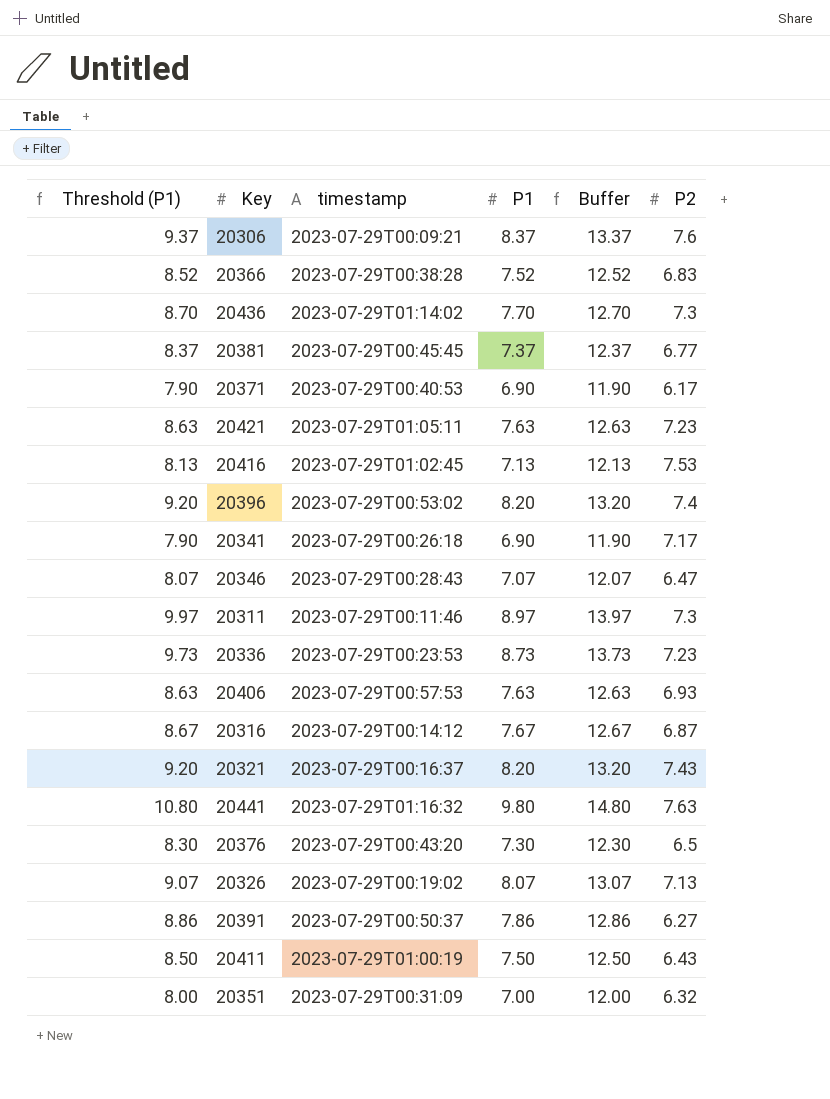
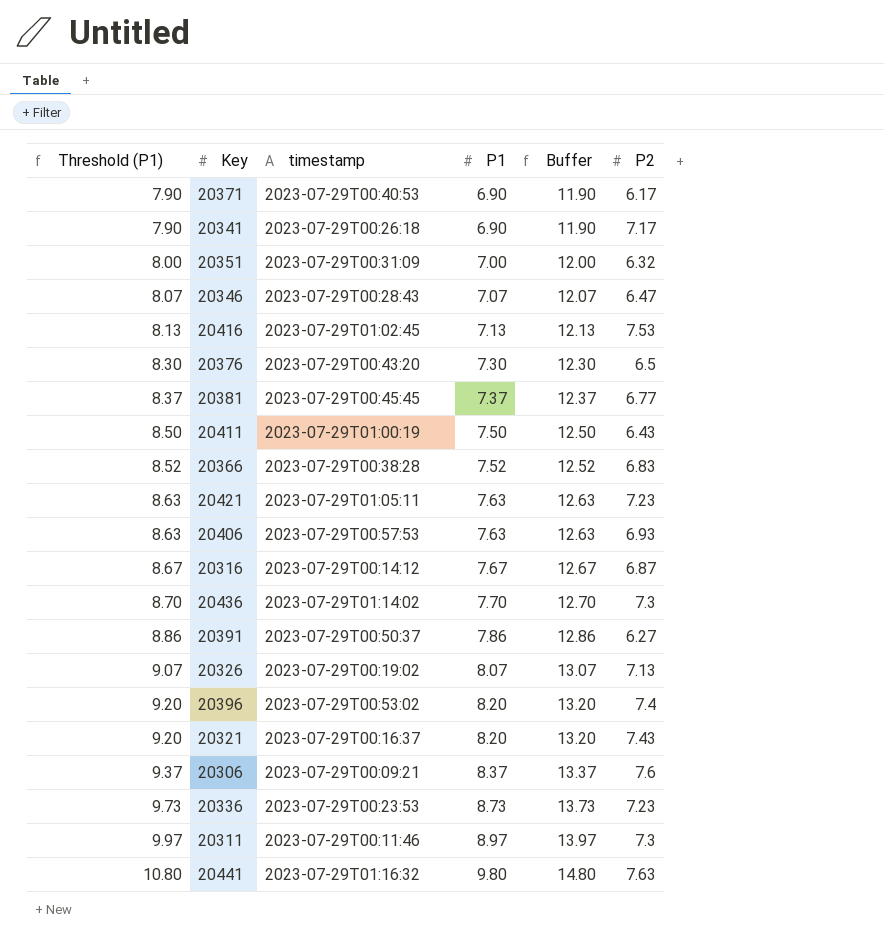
row order: none -> Threshold (P1) ascending

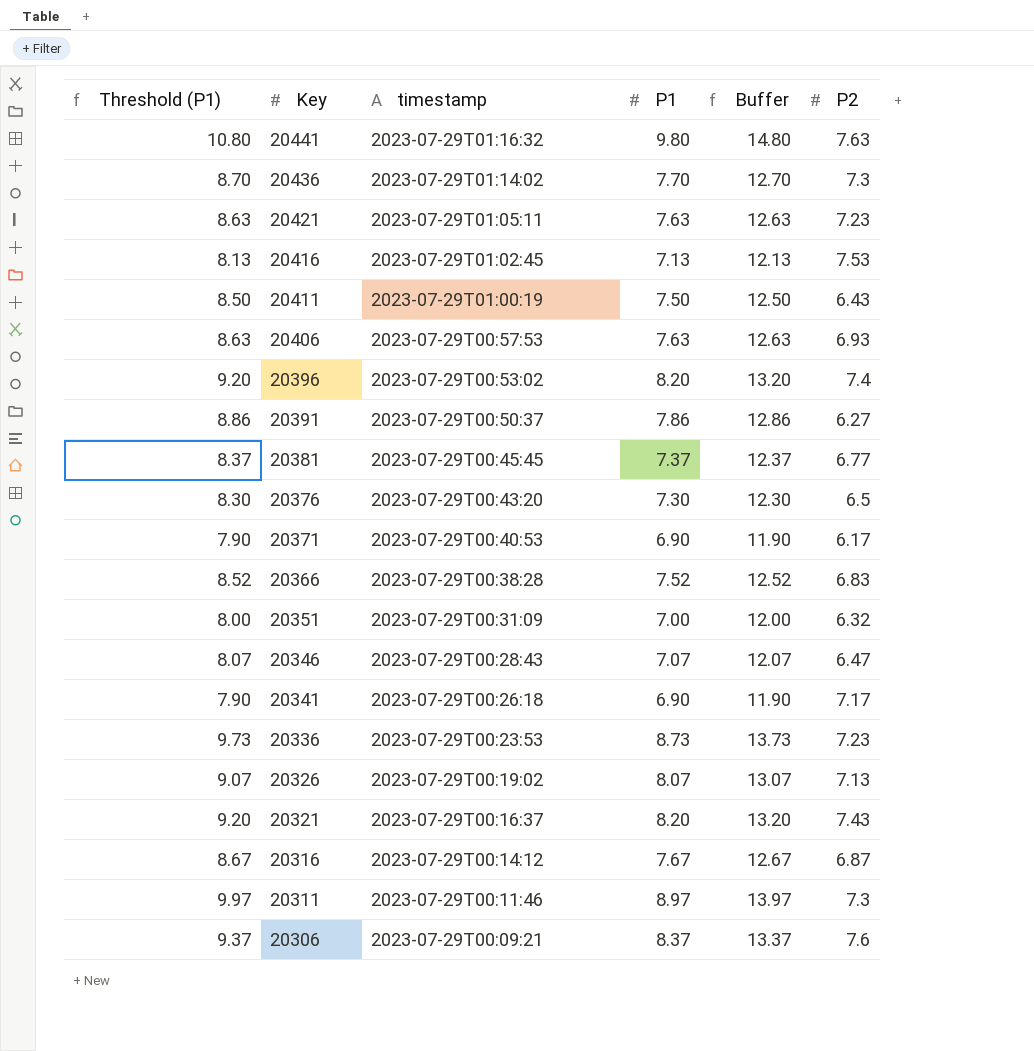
row order: Threshold (P1) ascending -> Key descending

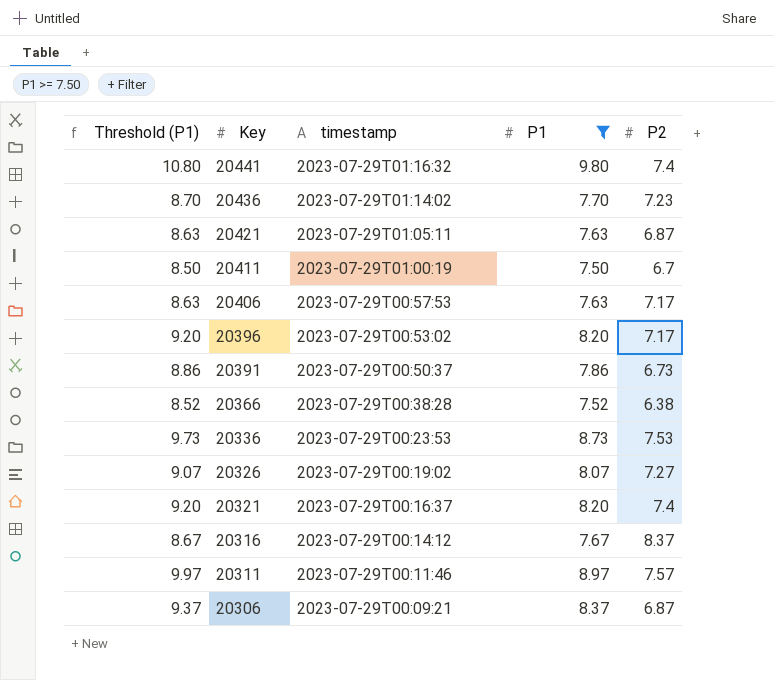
filter: none -> P1 >= 7.50
column Buffer | formula: [P1] + 5 -> none
20441 | P2: 7.63 -> 7.4
20436 | P2: 7.3 -> 7.23
20421 | P2: 7.23 -> 6.87
20411 | P2: 6.43 -> 6.7
20406 | P2: 6.93 -> 7.17
20396 | P2: 7.4 -> 7.17
20391 | P2: 6.27 -> 6.73
20366 | P2: 6.83 -> 6.38
20336 | P2: 7.23 -> 7.53
20326 | P2: 7.13 -> 7.27
20321 | P2: 7.43 -> 7.4
20316 | P2: 6.87 -> 8.37
20311 | P2: 7.3 -> 7.57
20306 | P2: 7.6 -> 6.87

